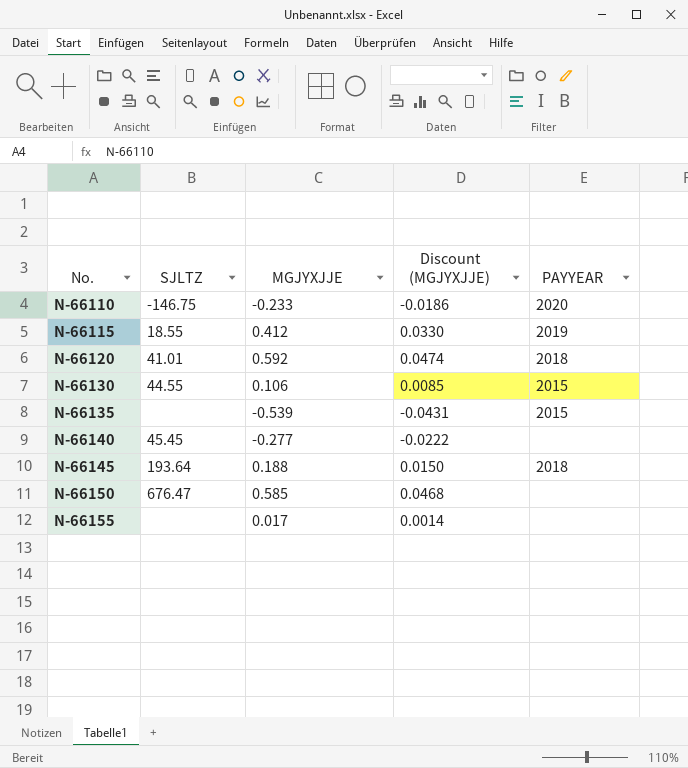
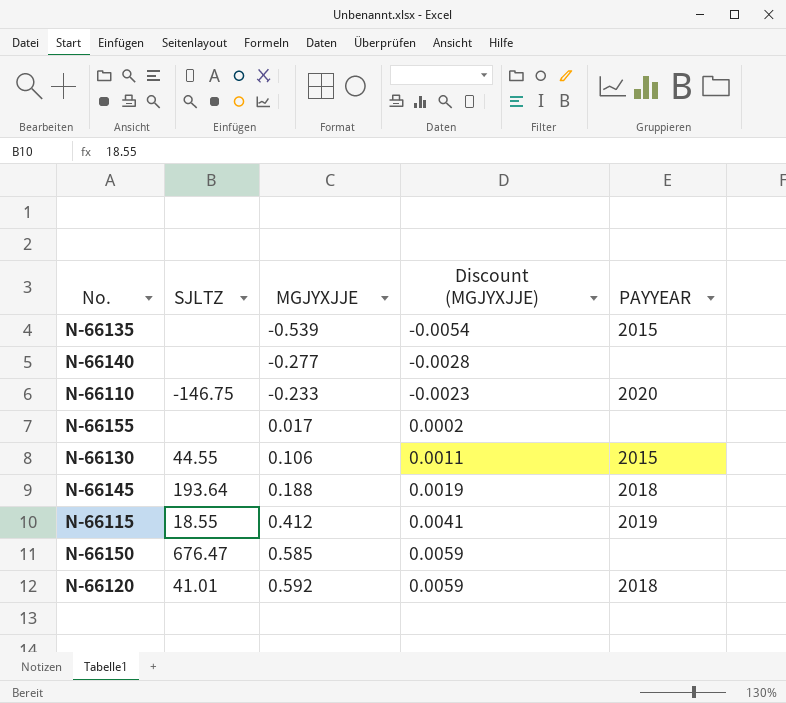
row order: No. ascending -> MGJYXJJE ascending
column Discount (MGJYXJJE) | formula: [MGJYXJJE] * 0.08 -> [MGJYXJJE] * 0.01
N-66140 | SJLTZ: 45.45 -> none

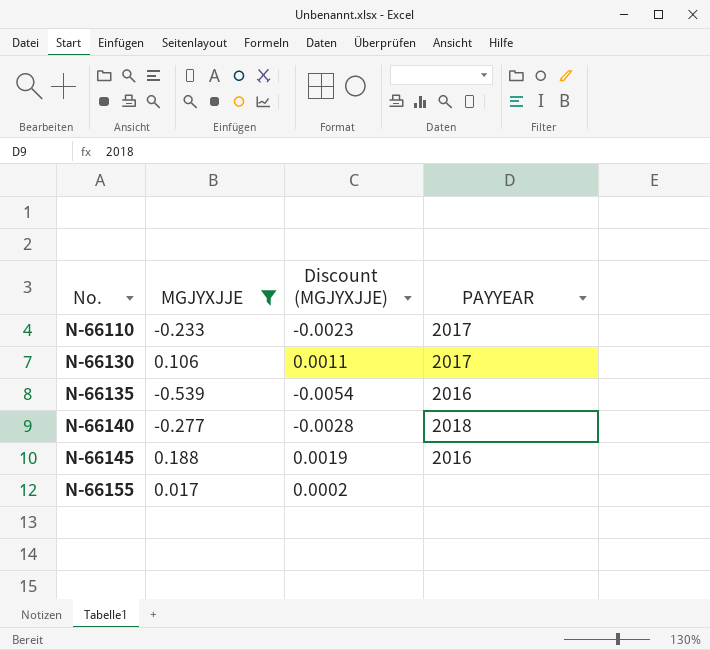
filter: none -> MGJYXJJE <= 0.188
row order: MGJYXJJE ascending -> No. ascending
column SJLTZ | position: 2 -> none
N-66110 | PAYYEAR: 2020 -> 2017
N-66130 | PAYYEAR: 2015 -> 2017
N-66135 | PAYYEAR: 2015 -> 2016
N-66140 | PAYYEAR: none -> 2018
N-66145 | PAYYEAR: 2018 -> 2016

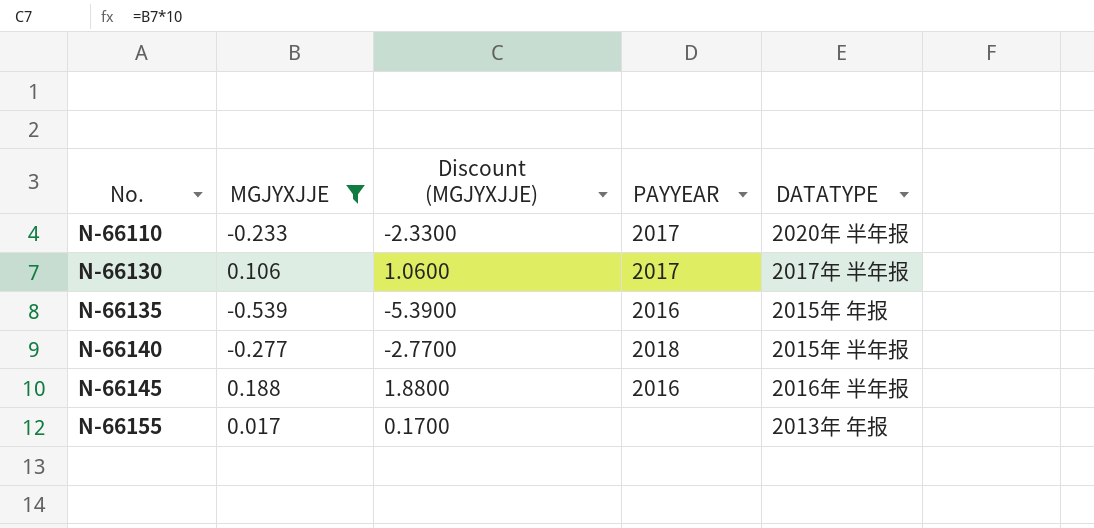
column Discount (MGJYXJJE) | formula: [MGJYXJJE] * 0.01 -> [MGJYXJJE] * 10
column DATATYPE | position: none -> 5

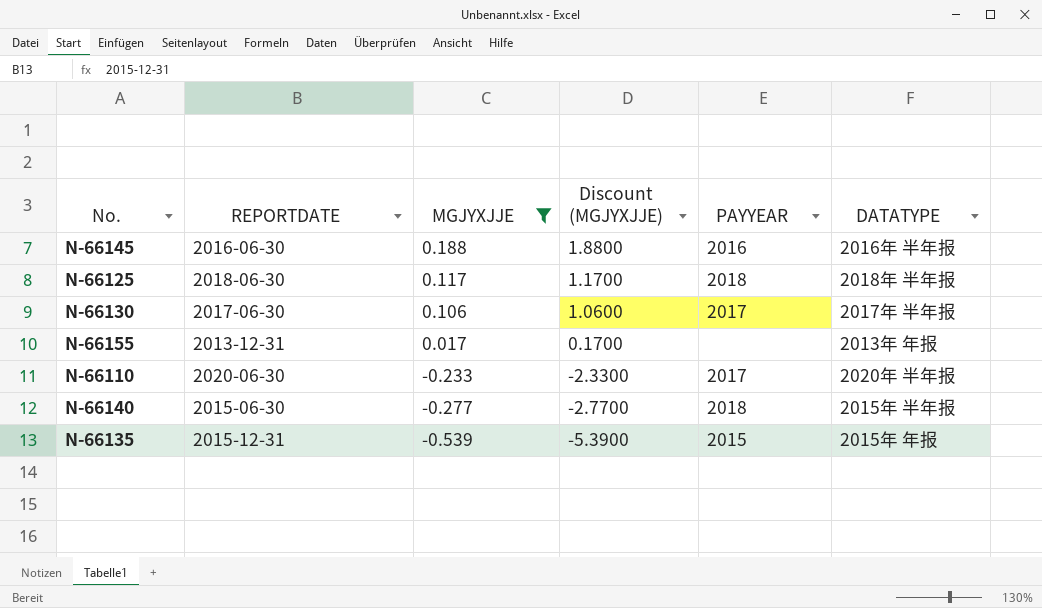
row order: No. ascending -> MGJYXJJE descending
column REPORTDATE | position: none -> 2
row N-66125: none -> 2018-06-30 | 0.117 | 1.1700 | 2018 | 2018年 半年报
N-66135 | PAYYEAR: 2016 -> 2015

